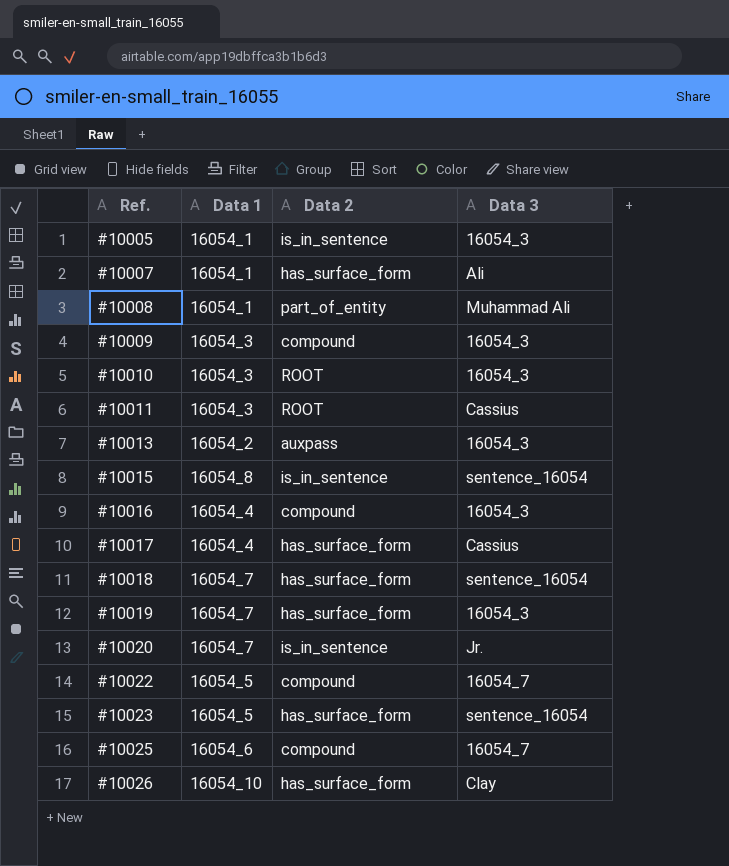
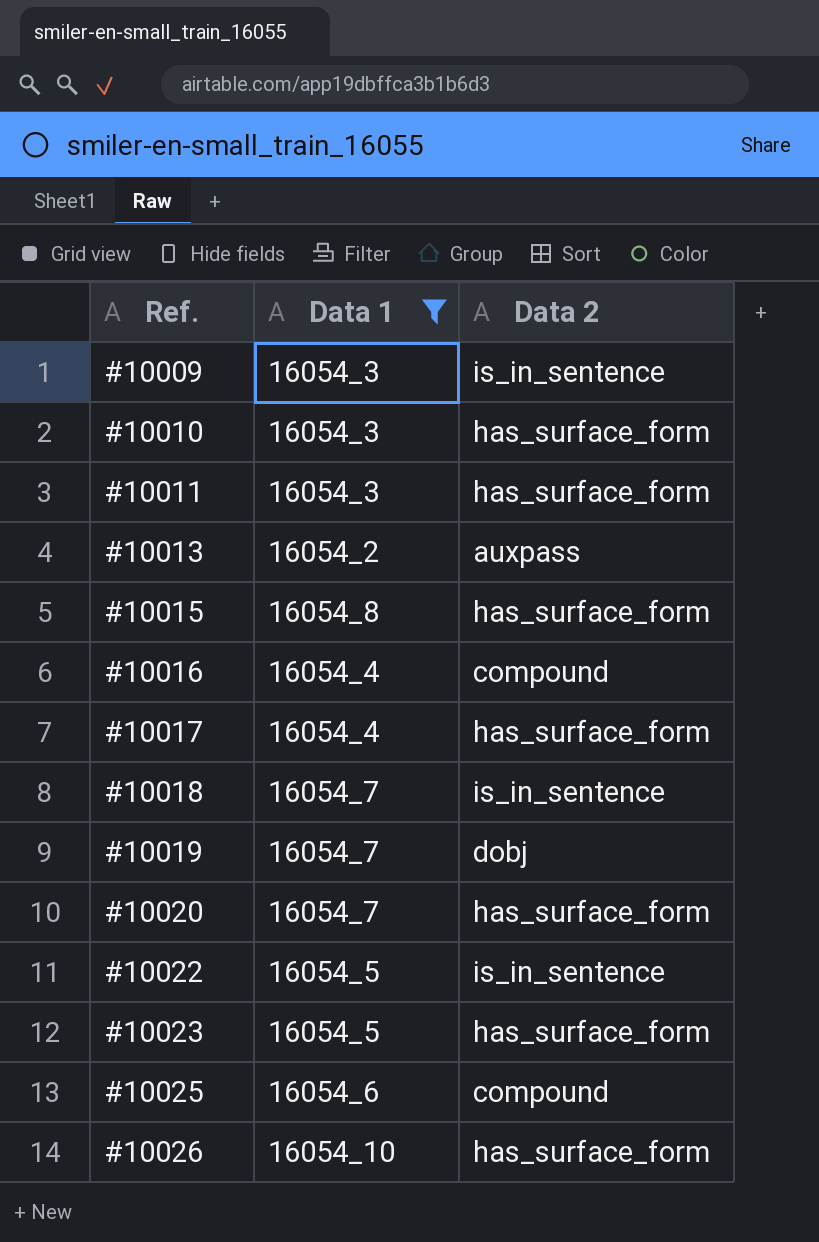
filter: none -> Data 1 != 16054_1
column Data 3 | position: 4 -> none
#10009 | Data 2: compound -> is_in_sentence
#10010 | Data 2: ROOT -> has_surface_form
#10011 | Data 2: ROOT -> has_surface_form
#10015 | Data 2: is_in_sentence -> has_surface_form
#10018 | Data 2: has_surface_form -> is_in_sentence
#10019 | Data 2: has_surface_form -> dobj
#10020 | Data 2: is_in_sentence -> has_surface_form
#10022 | Data 2: compound -> is_in_sentence

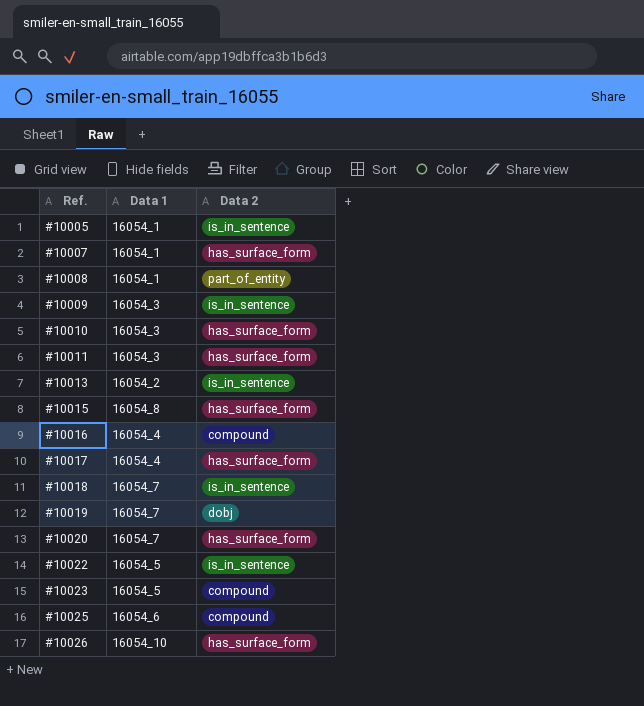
filter: Data 1 != 16054_1 -> none
#10013 | Data 2: auxpass -> is_in_sentence
#10023 | Data 2: has_surface_form -> compound

